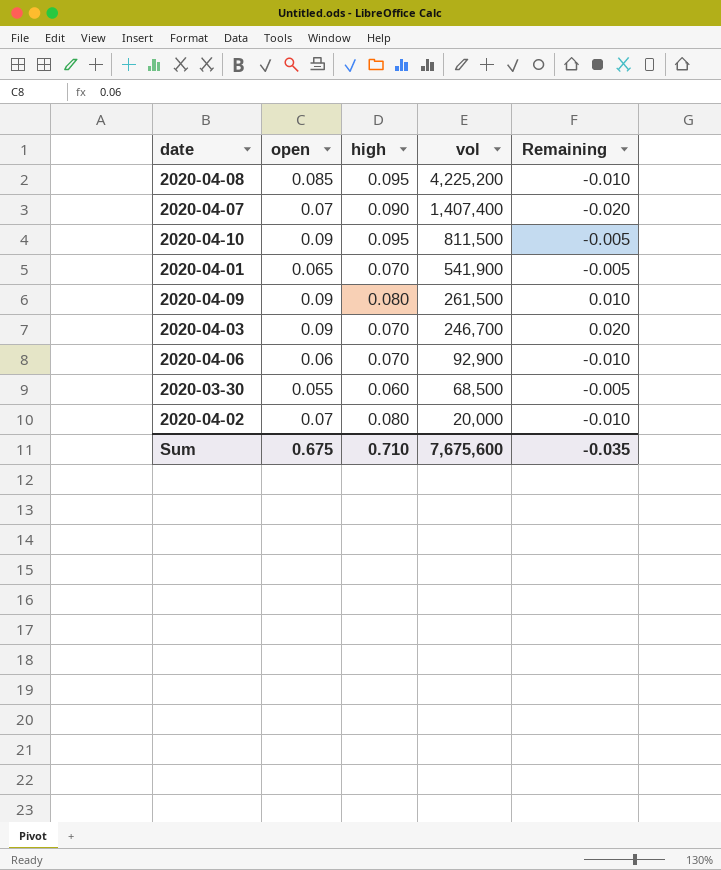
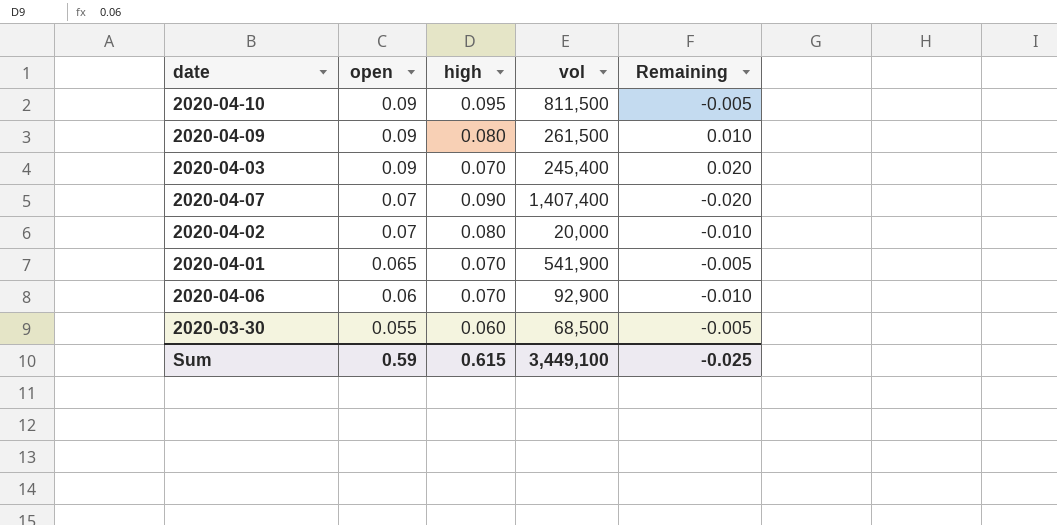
row order: vol descending -> open descending
row 2020-04-08: 0.085 | 0.095 | 4,225,200 | -0.010 -> none
2020-04-03 | vol: 246,700 -> 245,400
Sum | open: 0.675 -> 0.59
Sum | high: 0.710 -> 0.615
Sum | vol: 7,675,600 -> 3,449,100
Sum | Remaining: -0.035 -> -0.025

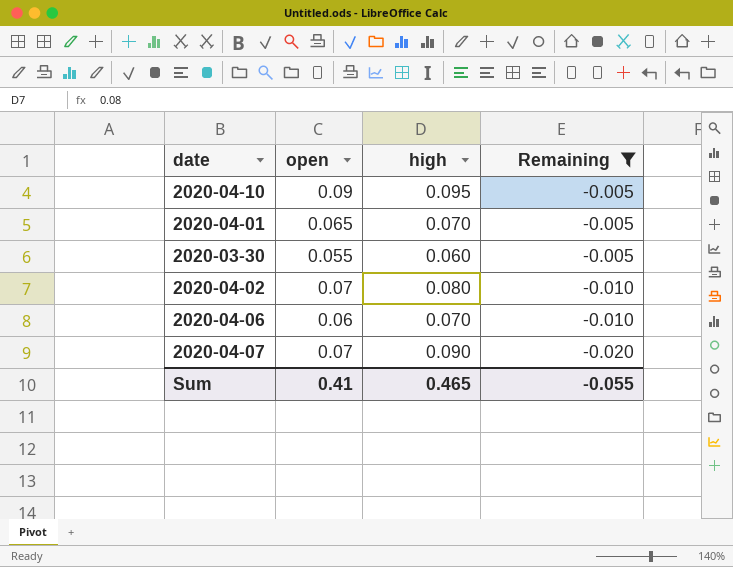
filter: none -> Remaining <= -0.005
row order: open descending -> Remaining descending
column vol | position: 4 -> none
Sum | open: 0.59 -> 0.41
Sum | high: 0.615 -> 0.465
Sum | Remaining: -0.025 -> -0.055

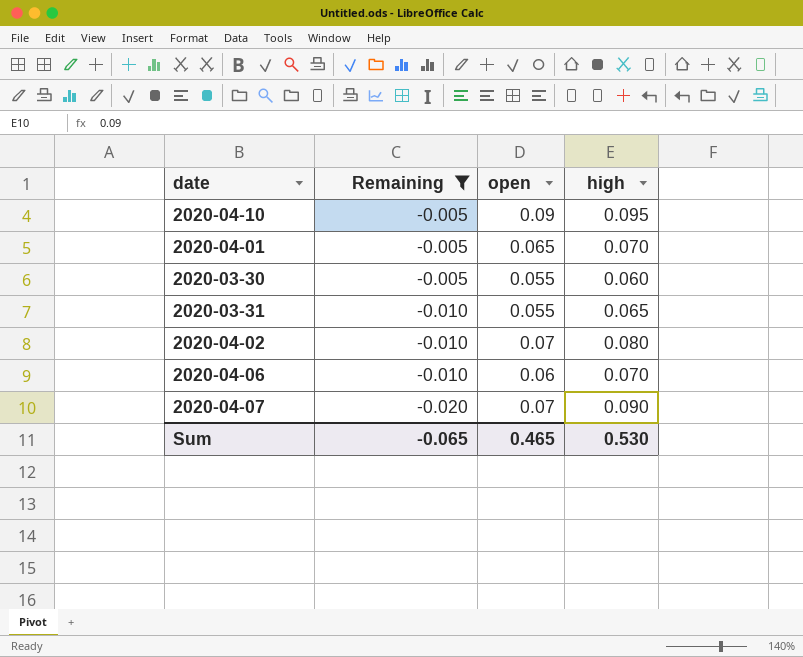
column Remaining | position: 4 -> 2
row 2020-03-31: none -> -0.010 | 0.055 | 0.065
Sum | Remaining: -0.055 -> -0.065
Sum | open: 0.41 -> 0.465
Sum | high: 0.465 -> 0.530

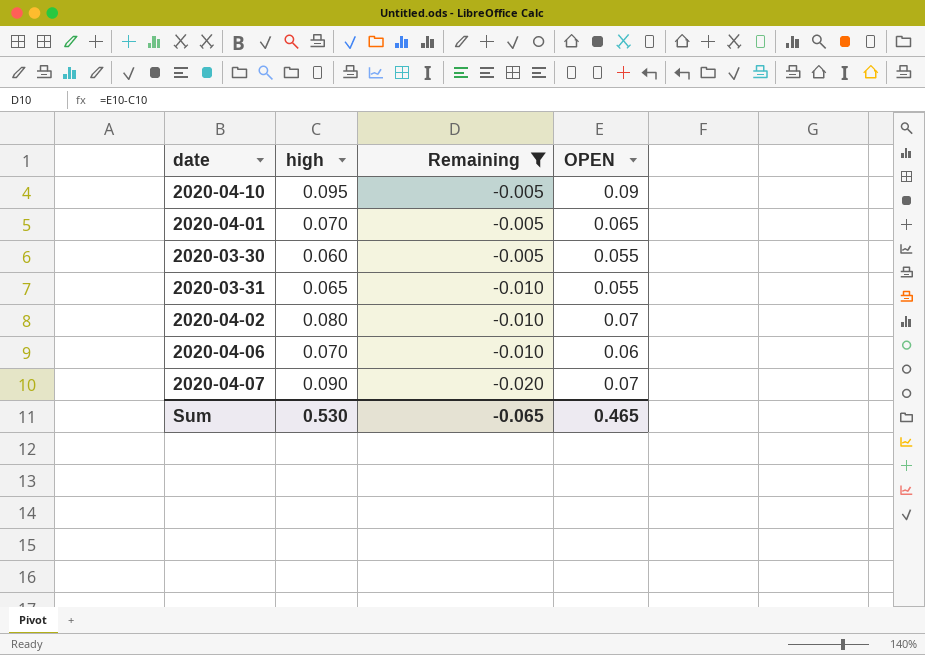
column high | position: 4 -> 2
column name: open -> OPEN

